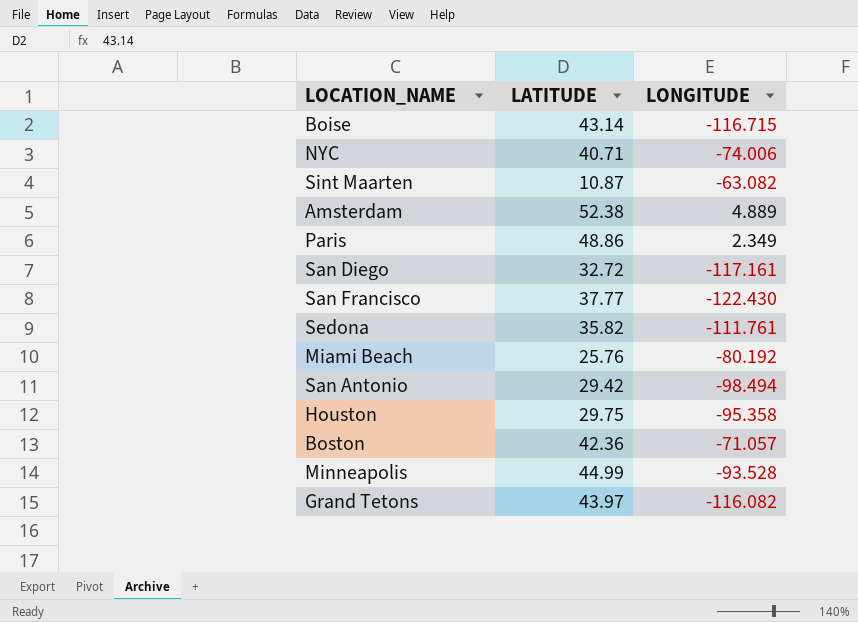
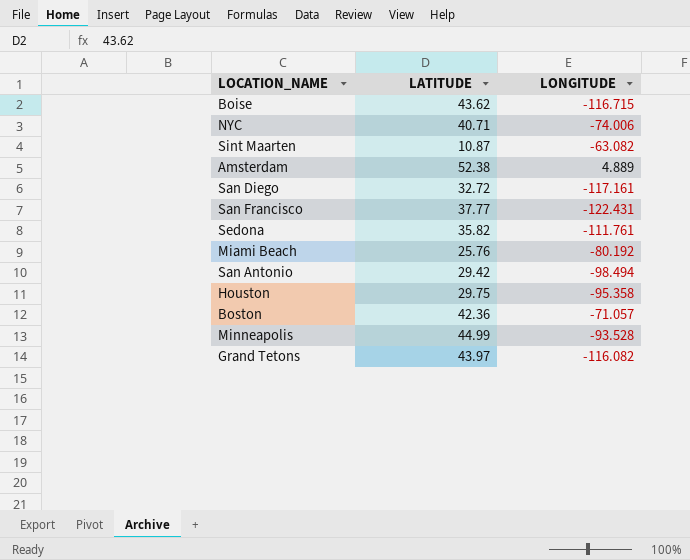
row Paris: 48.86 | 2.349 -> none
Boise | LATITUDE: 43.14 -> 43.62
San Francisco | LONGITUDE: -122.430 -> -122.431

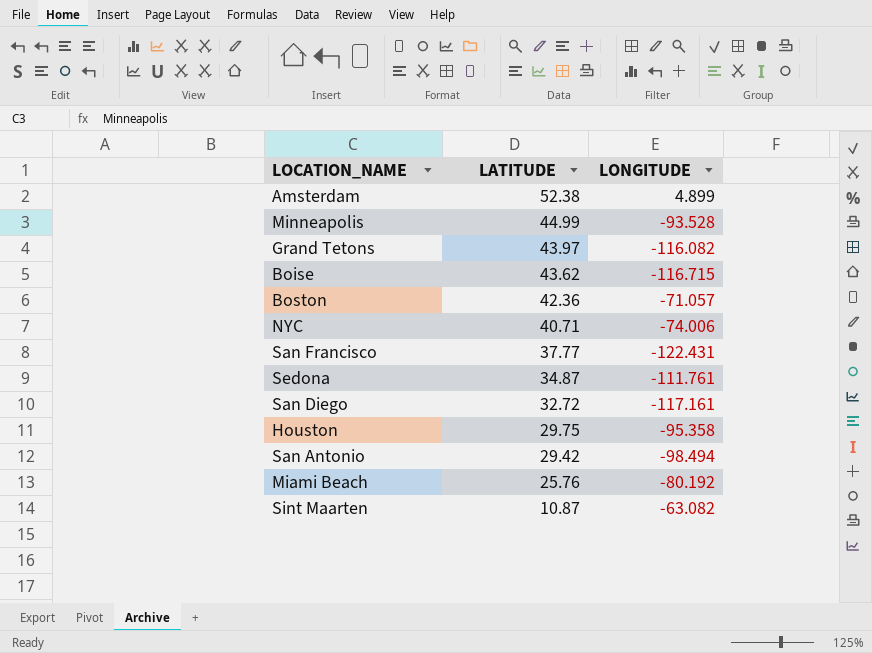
row order: none -> LATITUDE descending
Amsterdam | LONGITUDE: 4.889 -> 4.899
Sedona | LATITUDE: 35.82 -> 34.87

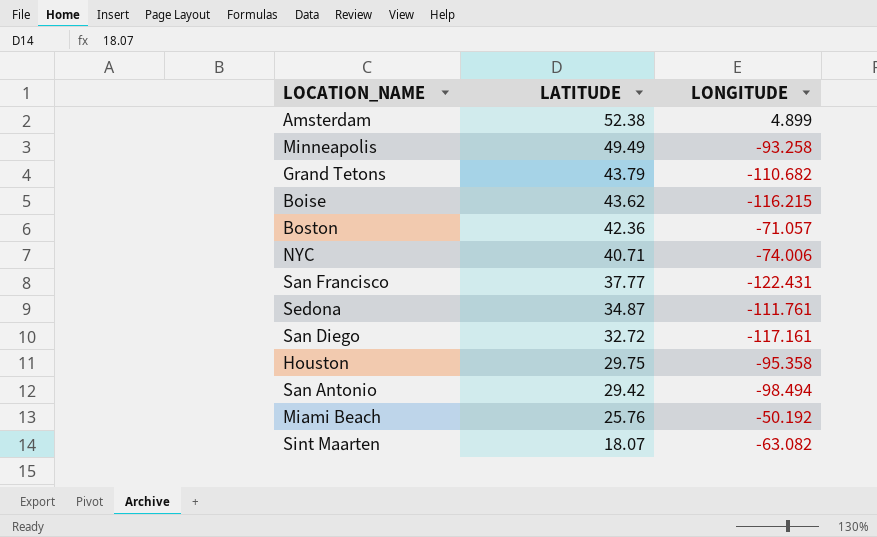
Minneapolis | LATITUDE: 44.99 -> 49.49
Minneapolis | LONGITUDE: -93.528 -> -93.258
Grand Tetons | LATITUDE: 43.97 -> 43.79
Grand Tetons | LONGITUDE: -116.082 -> -110.682
Boise | LONGITUDE: -116.715 -> -116.215
Miami Beach | LONGITUDE: -80.192 -> -50.192
Sint Maarten | LATITUDE: 10.87 -> 18.07

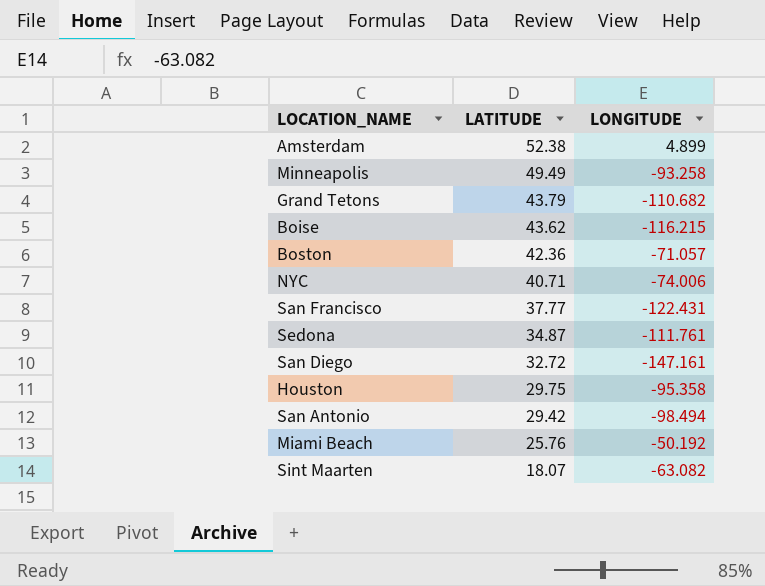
San Diego | LONGITUDE: -117.161 -> -147.161

